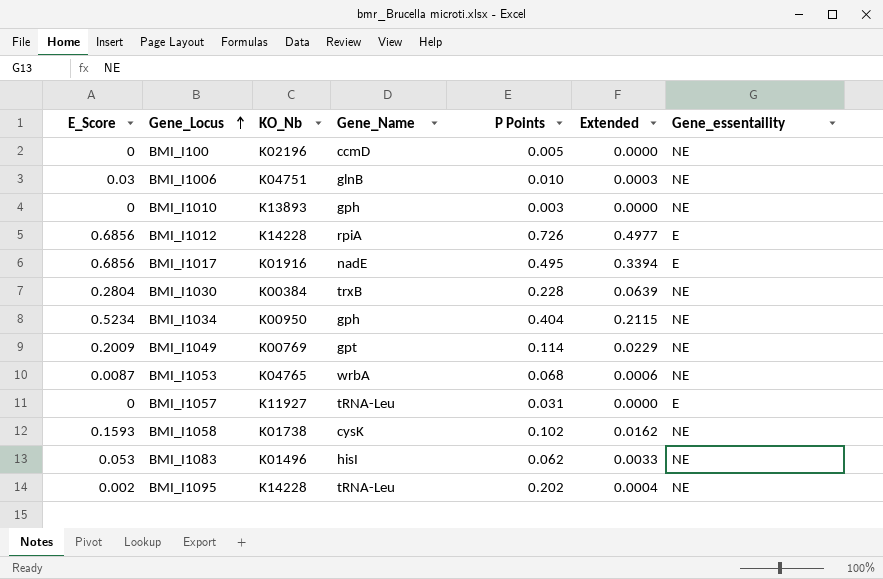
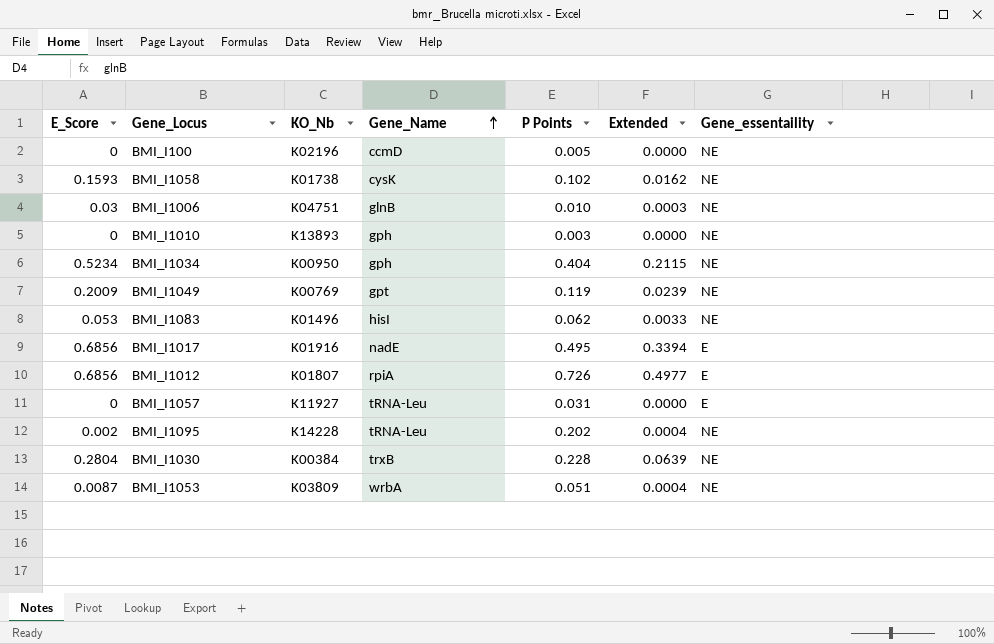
row order: Gene_Locus ascending -> Gene_Name ascending
BMI_I1049 | P Points: 0.114 -> 0.119
BMI_I1049 | Extended: 0.0229 -> 0.0239
BMI_I1012 | KO_Nb: K14228 -> K01807
BMI_I1053 | KO_Nb: K04765 -> K03809
BMI_I1053 | P Points: 0.068 -> 0.051
BMI_I1053 | Extended: 0.0006 -> 0.0004

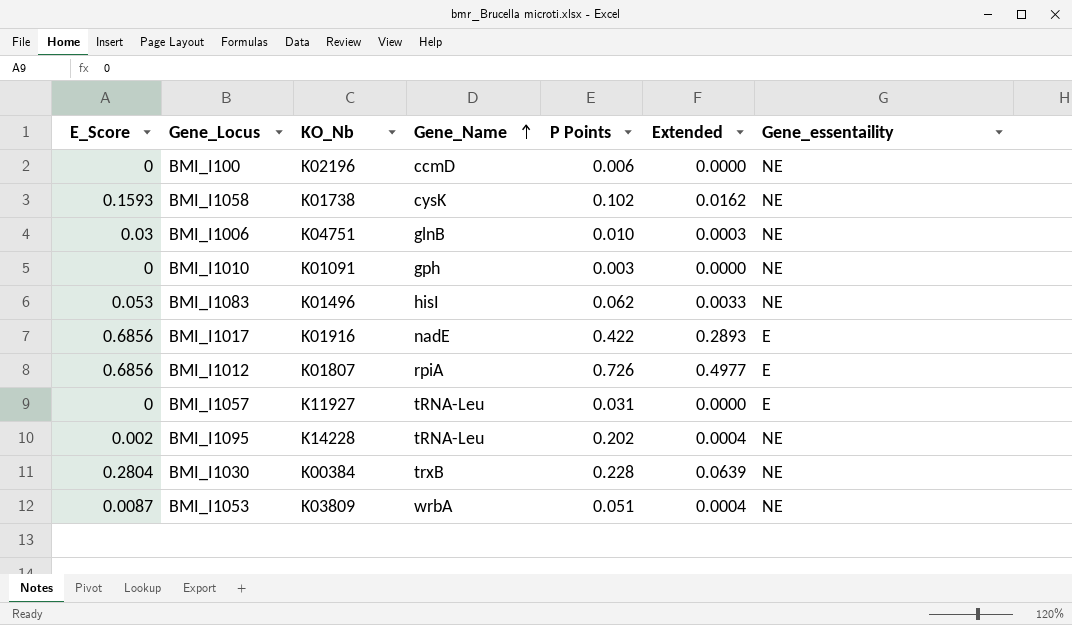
row BMI_I1034: 0.5234 | K00950 | gph | 0.404 | 0.2115 | NE -> none
row BMI_I1049: 0.2009 | K00769 | gpt | 0.119 | 0.0239 | NE -> none
BMI_I100 | P Points: 0.005 -> 0.006
BMI_I1010 | KO_Nb: K13893 -> K01091
BMI_I1017 | P Points: 0.495 -> 0.422
BMI_I1017 | Extended: 0.3394 -> 0.2893

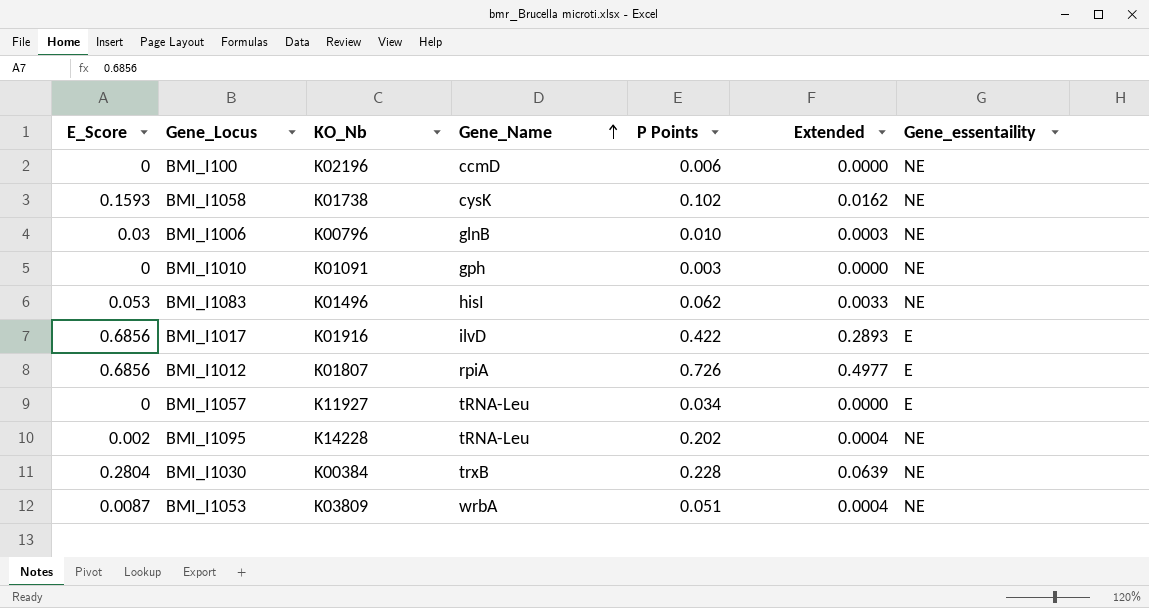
BMI_I1006 | KO_Nb: K04751 -> K00796
BMI_I1017 | Gene_Name: nadE -> ilvD
BMI_I1057 | P Points: 0.031 -> 0.034

